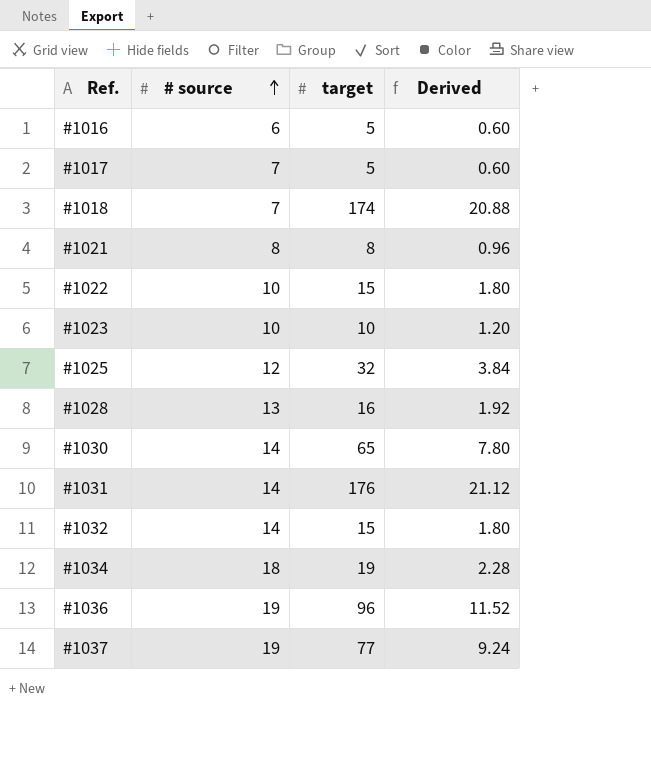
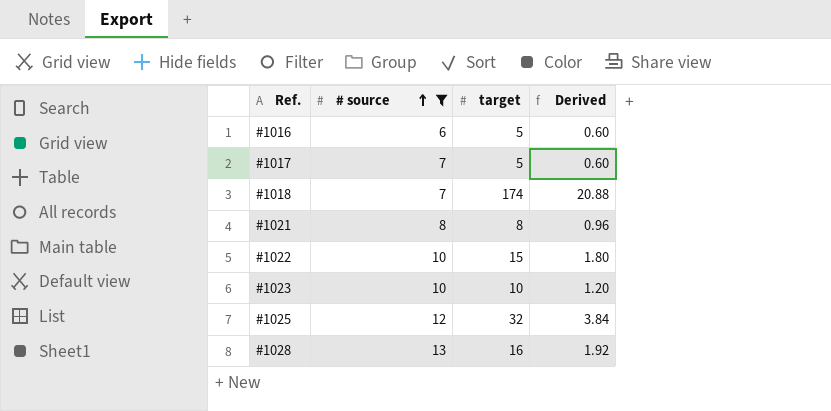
filter: none -> # source <= 13

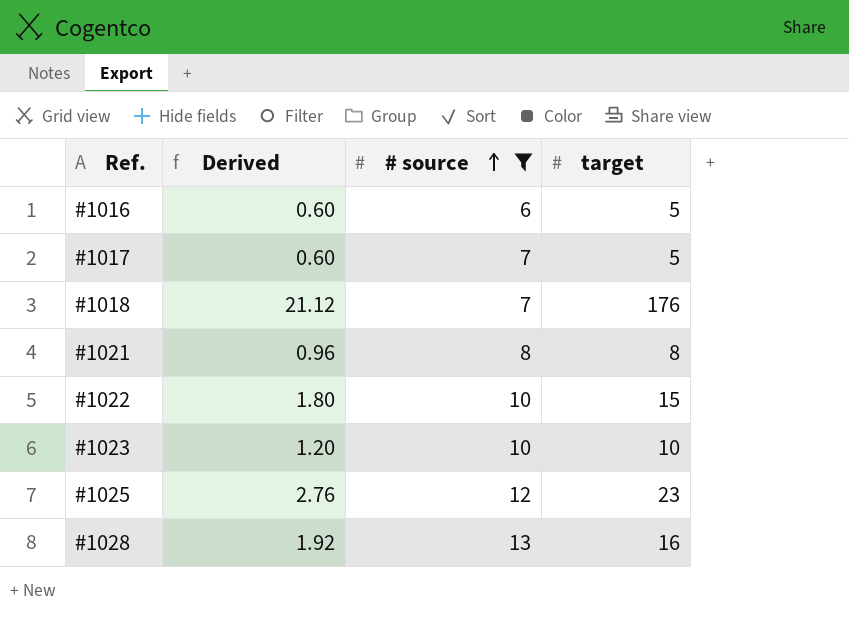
column Derived | position: 4 -> 2
#1018 | Derived: 20.88 -> 21.12
#1018 | target: 174 -> 176
#1025 | Derived: 3.84 -> 2.76
#1025 | target: 32 -> 23

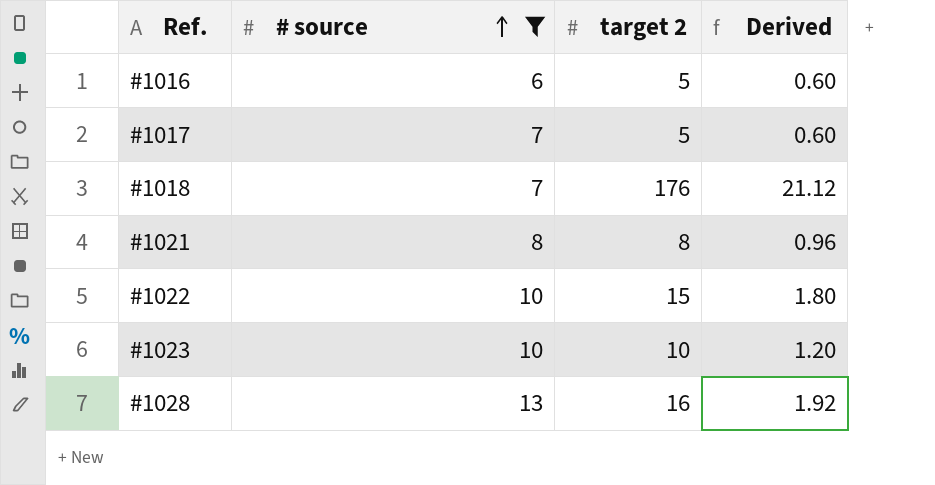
column name: target -> target 2
column Derived | position: 2 -> 4
row #1025: 2.76 | 12 | 23 -> none

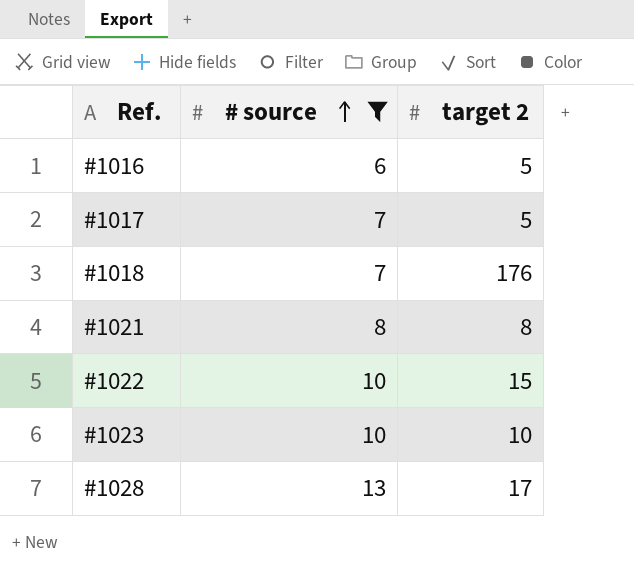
column Derived | formula: [target 2] * 0.12 -> none
#1028 | target 2: 16 -> 17

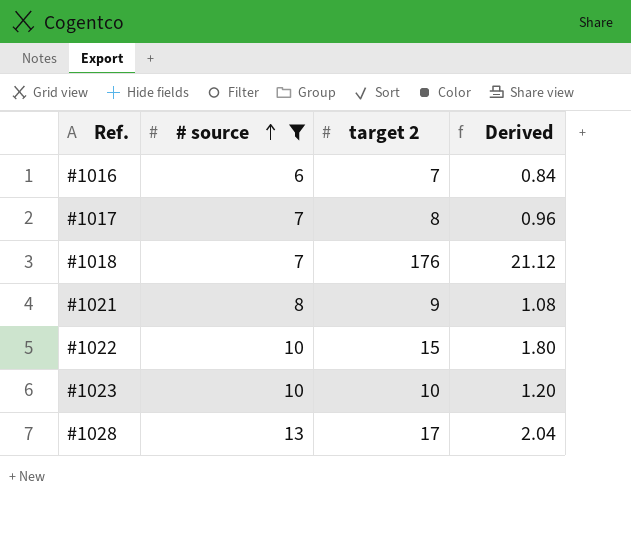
column Derived | formula: none -> [target 2] * 0.12
#1016 | target 2: 5 -> 7
#1017 | target 2: 5 -> 8
#1021 | target 2: 8 -> 9

